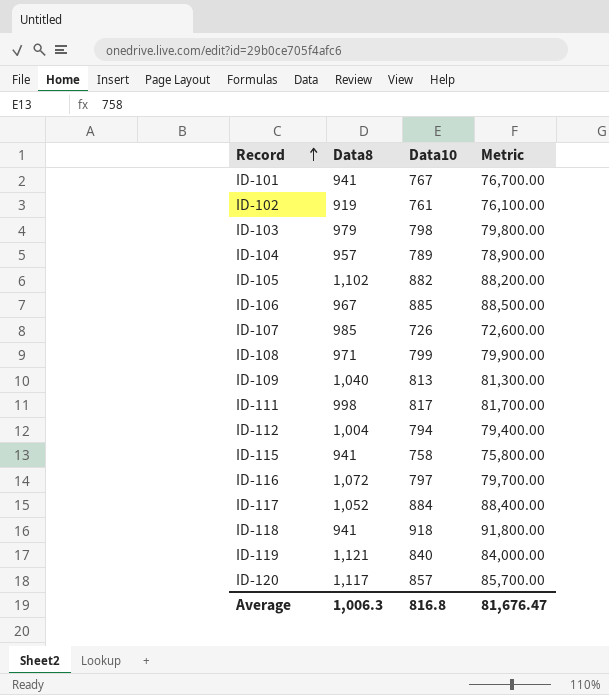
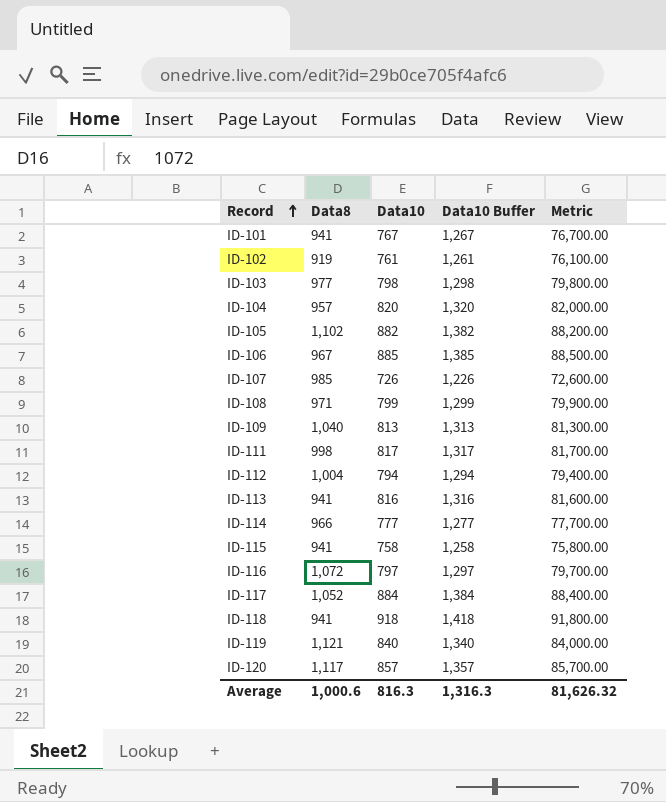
column Data10 Buffer | formula: none -> [Data10] + 500
ID-103 | Data8: 979 -> 977
ID-104 | Data10: 789 -> 820
ID-104 | Metric: 78,900.00 -> 82,000.00
row ID-113: none -> 941 | 816 | 1,316 | 81,600.00
row ID-114: none -> 966 | 777 | 1,277 | 77,700.00
Average | Data8: 1,006.3 -> 1,000.6
Average | Data10: 816.8 -> 816.3
Average | Metric: 81,676.47 -> 81,626.32

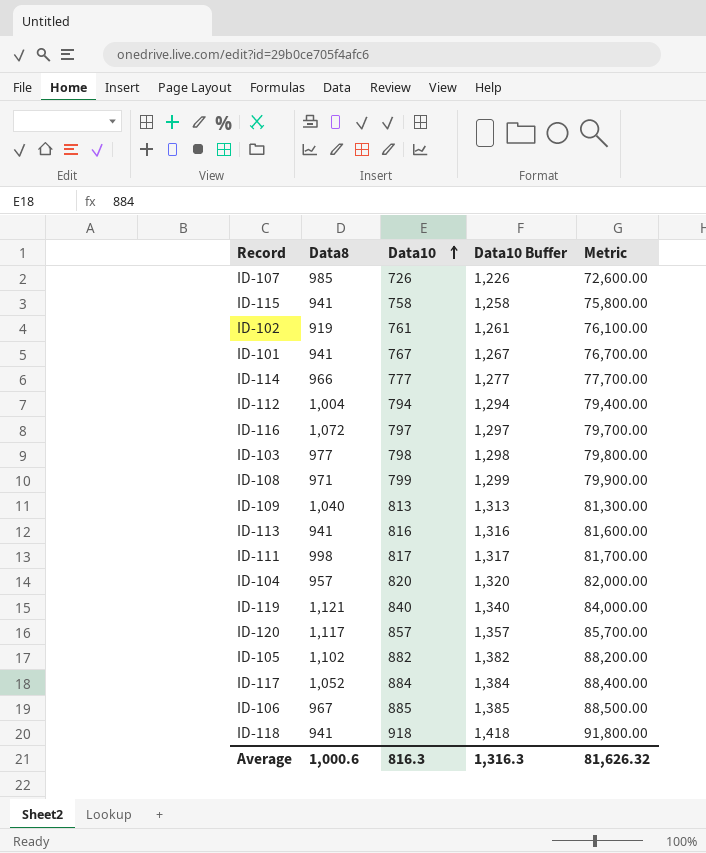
row order: Record ascending -> Data10 ascending

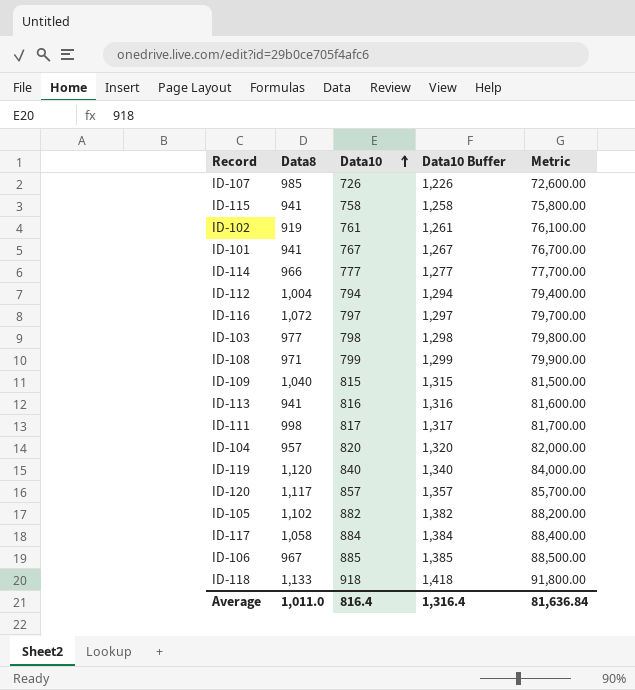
ID-109 | Data10: 813 -> 815
ID-109 | Data10 Buffer: 1,313 -> 1,315
ID-109 | Metric: 81,300.00 -> 81,500.00
ID-119 | Data8: 1,121 -> 1,120
ID-117 | Data8: 1,052 -> 1,058
ID-118 | Data8: 941 -> 1,133
Average | Data8: 1,000.6 -> 1,011.0
Average | Data10: 816.3 -> 816.4
Average | Data10 Buffer: 1,316.3 -> 1,316.4
Average | Metric: 81,626.32 -> 81,636.84

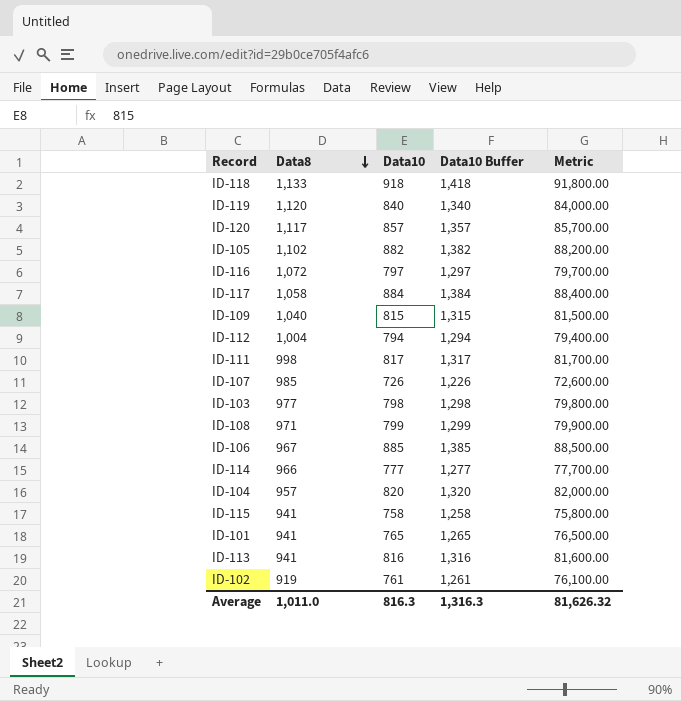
row order: Data10 ascending -> Data8 descending
ID-101 | Data10: 767 -> 765
ID-101 | Data10 Buffer: 1,267 -> 1,265
ID-101 | Metric: 76,700.00 -> 76,500.00
Average | Data10: 816.4 -> 816.3
Average | Data10 Buffer: 1,316.4 -> 1,316.3
Average | Metric: 81,636.84 -> 81,626.32

